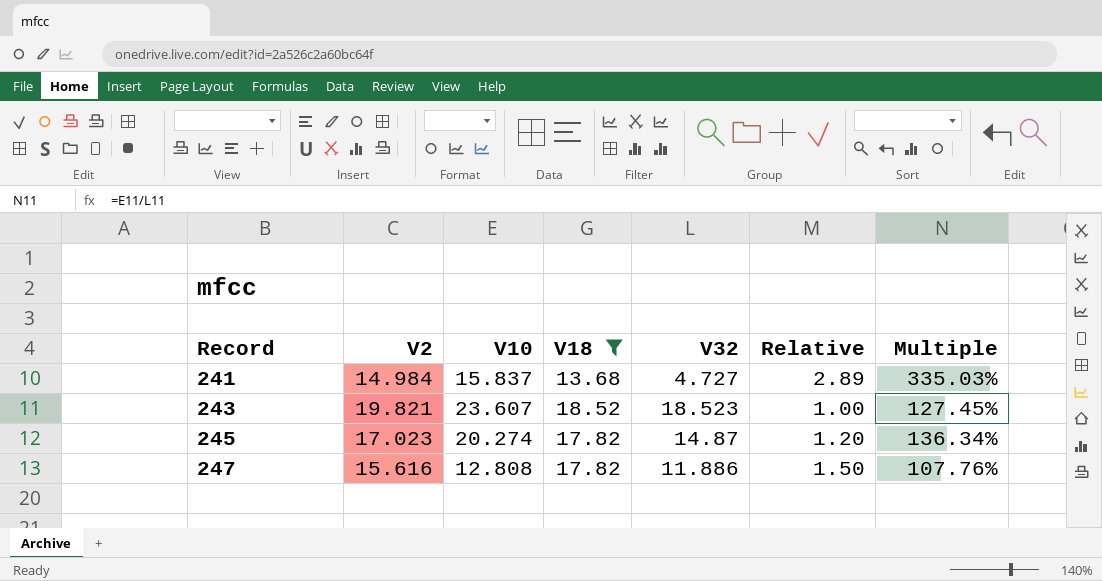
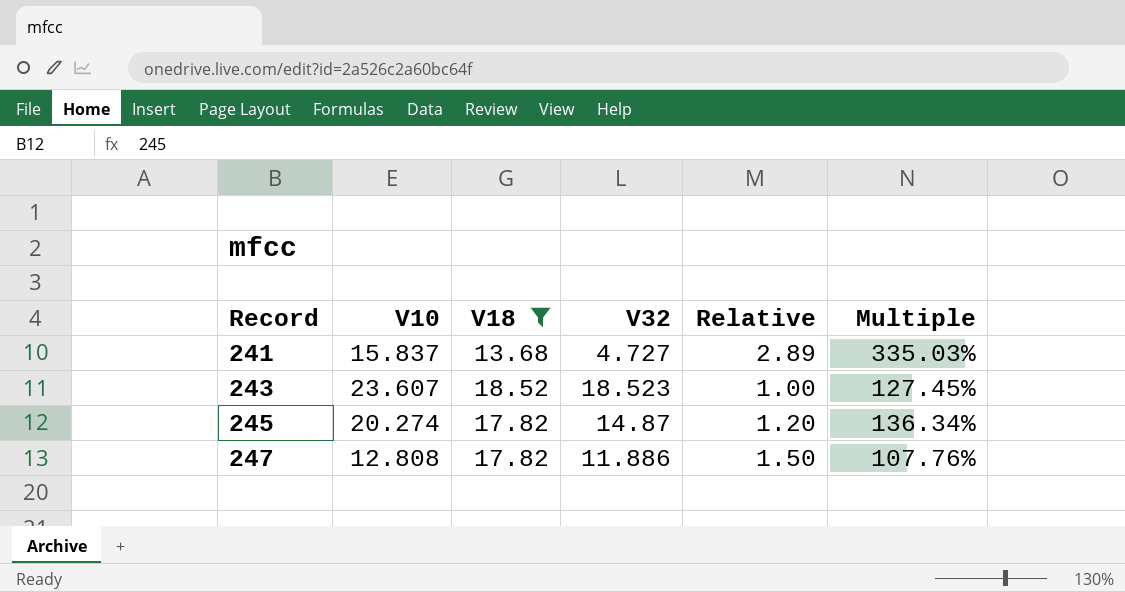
column V2 | position: 2 -> none

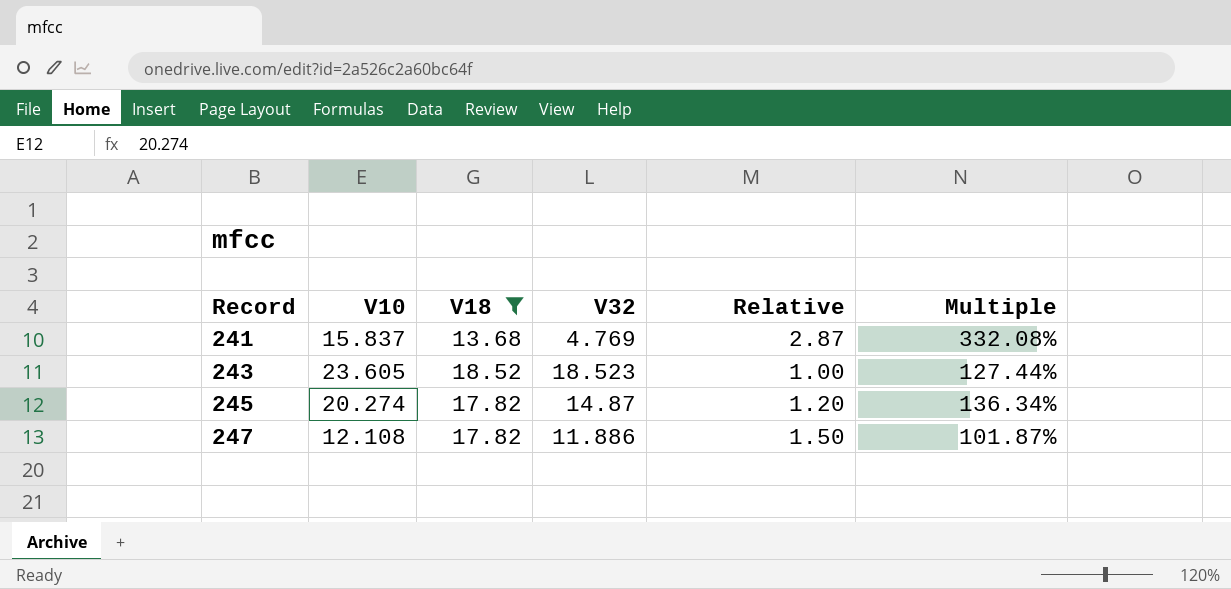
241 | V32: 4.727 -> 4.769
241 | Relative: 2.89 -> 2.87
241 | Multiple: 335.03% -> 332.08%
243 | V10: 23.607 -> 23.605
243 | Multiple: 127.45% -> 127.44%
247 | V10: 12.808 -> 12.108
247 | Multiple: 107.76% -> 101.87%

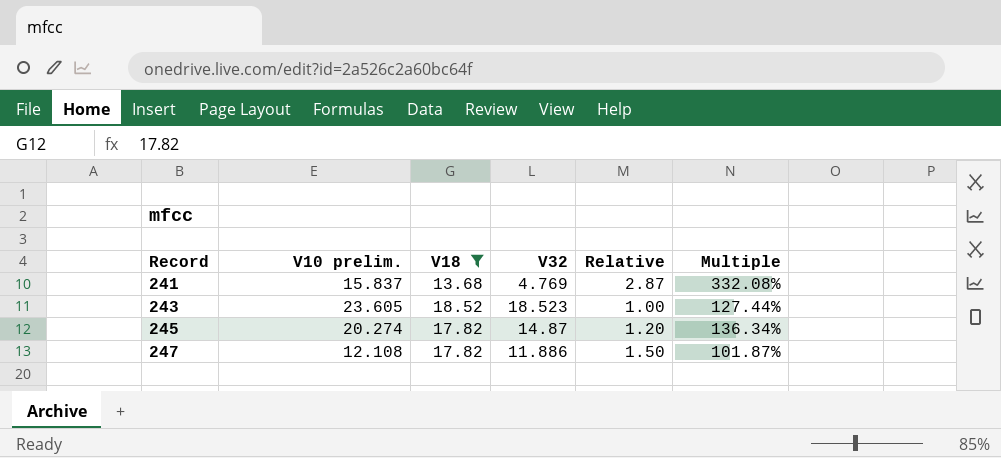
column name: V10 -> V10 prelim.

